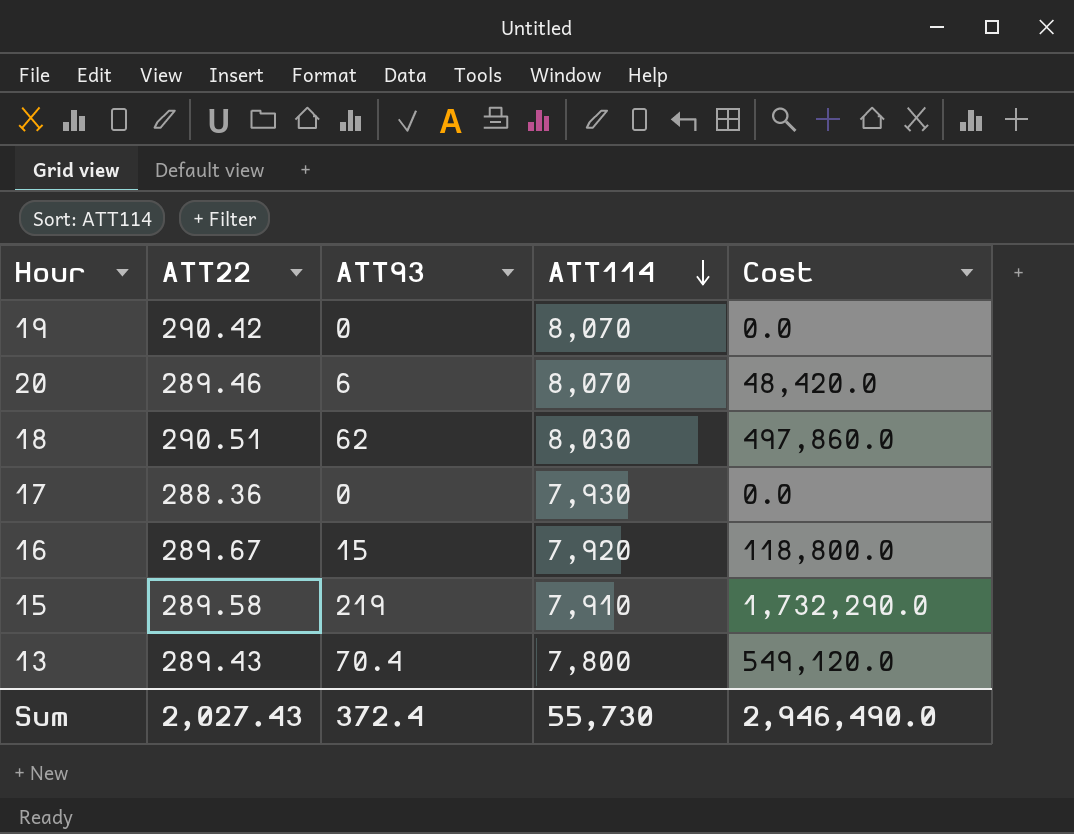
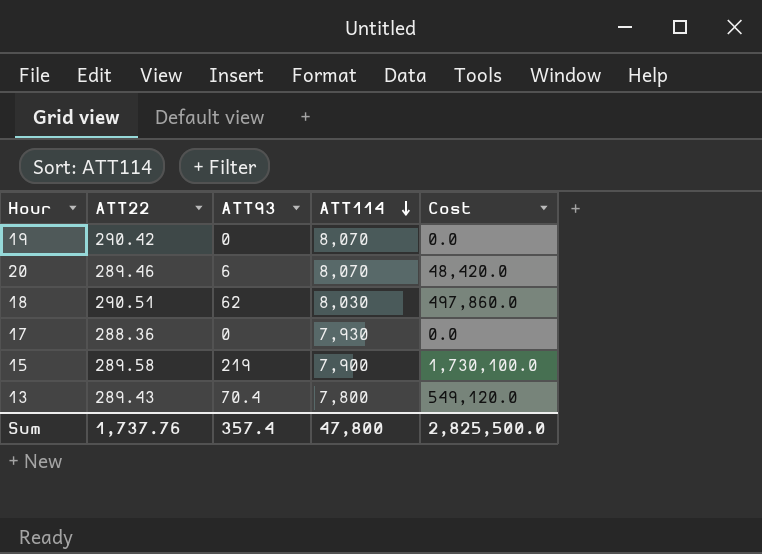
row 16: 289.67 | 15 | 7,920 | 118,800.0 -> none
15 | ATT114: 7,910 -> 7,900
15 | Cost: 1,732,290.0 -> 1,730,100.0
Sum | ATT22: 2,027.43 -> 1,737.76
Sum | ATT93: 372.4 -> 357.4
Sum | ATT114: 55,730 -> 47,800
Sum | Cost: 2,946,490.0 -> 2,825,500.0

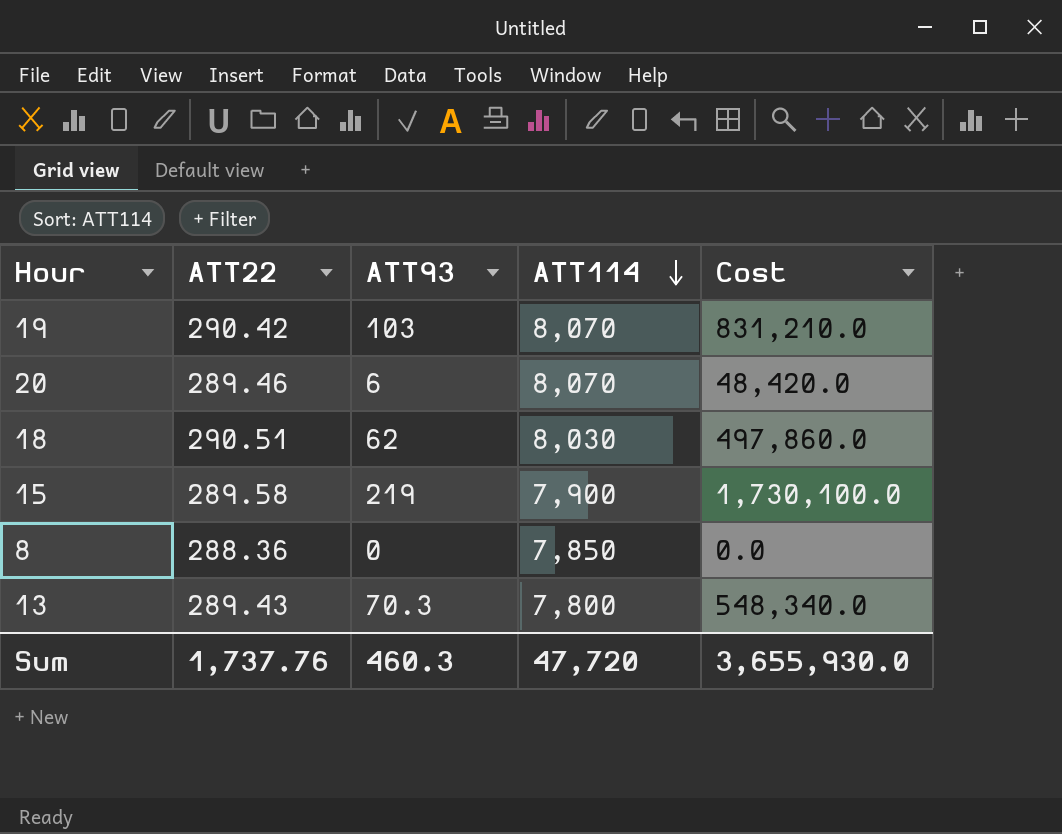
row 17: 288.36 | 0 | 7,930 | 0.0 -> none
19 | ATT93: 0 -> 103
19 | Cost: 0.0 -> 831,210.0
row 8: none -> 288.36 | 0 | 7,850 | 0.0
13 | ATT93: 70.4 -> 70.3
13 | Cost: 549,120.0 -> 548,340.0
Sum | ATT93: 357.4 -> 460.3
Sum | ATT114: 47,800 -> 47,720
Sum | Cost: 2,825,500.0 -> 3,655,930.0

